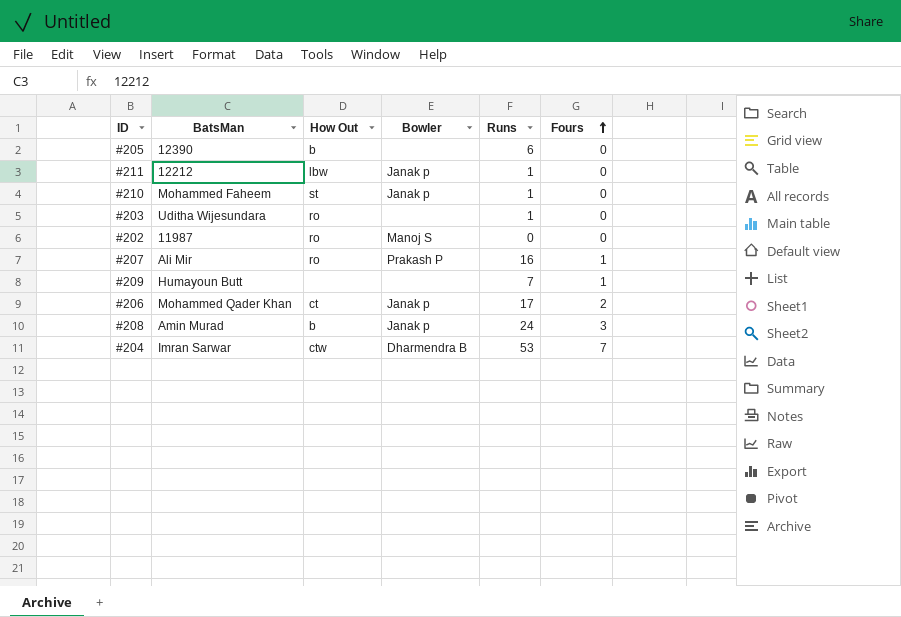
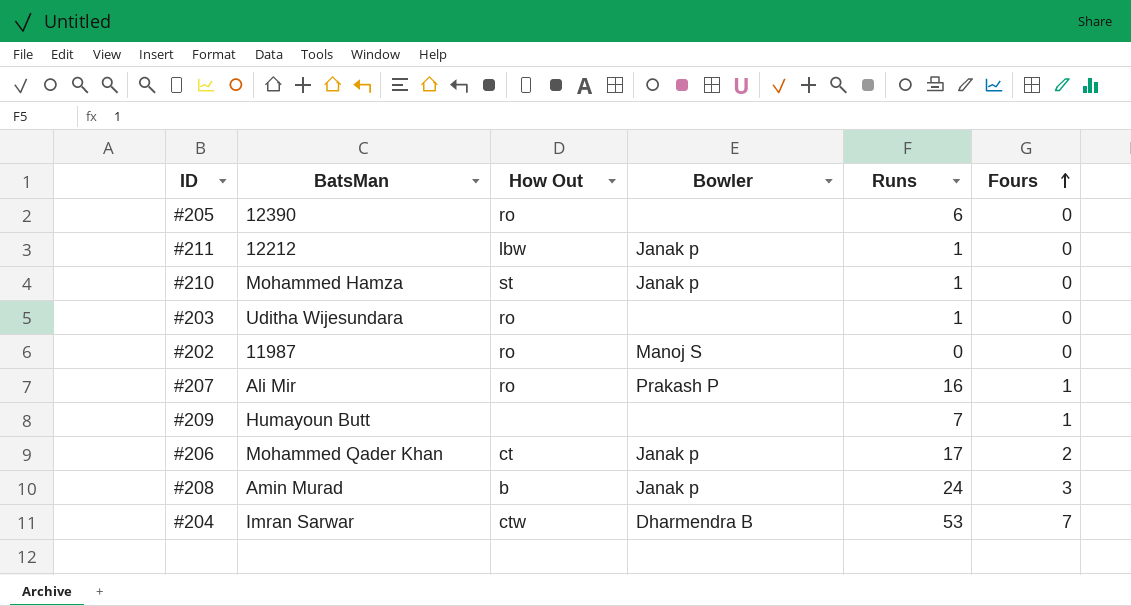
#205 | How Out: b -> ro
#210 | BatsMan: Mohammed Faheem -> Mohammed Hamza

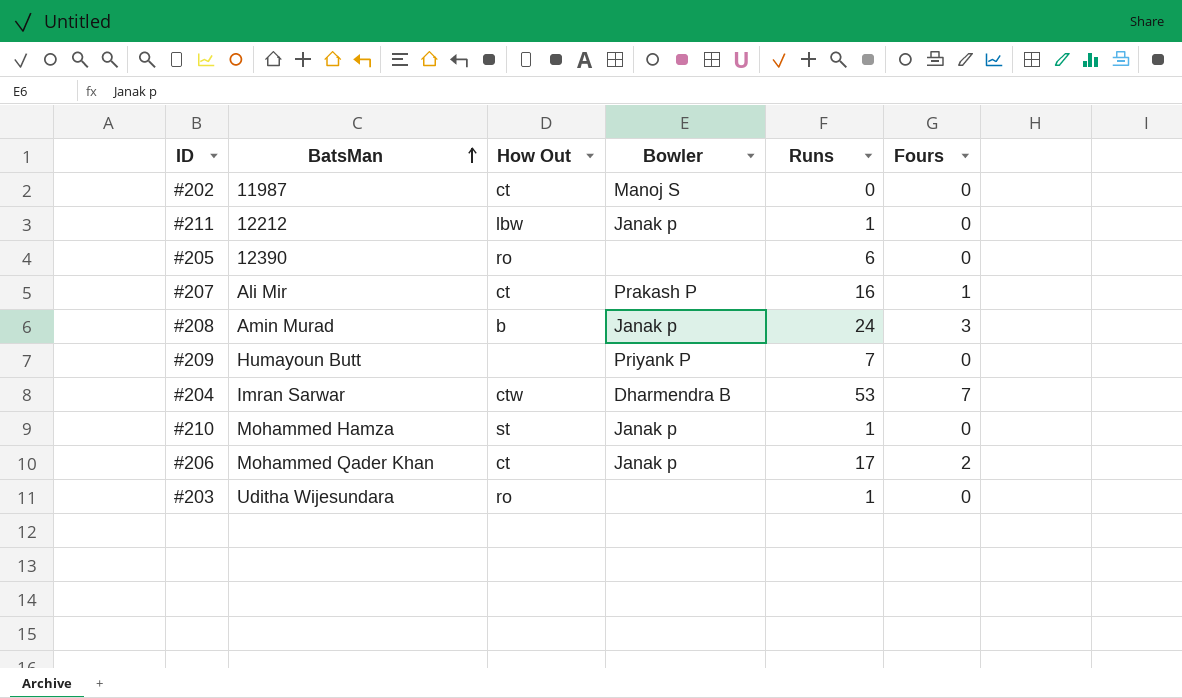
row order: Fours ascending -> BatsMan ascending
#202 | How Out: ro -> ct
#207 | How Out: ro -> ct
#209 | Bowler: none -> Priyank P
#209 | Fours: 1 -> 0

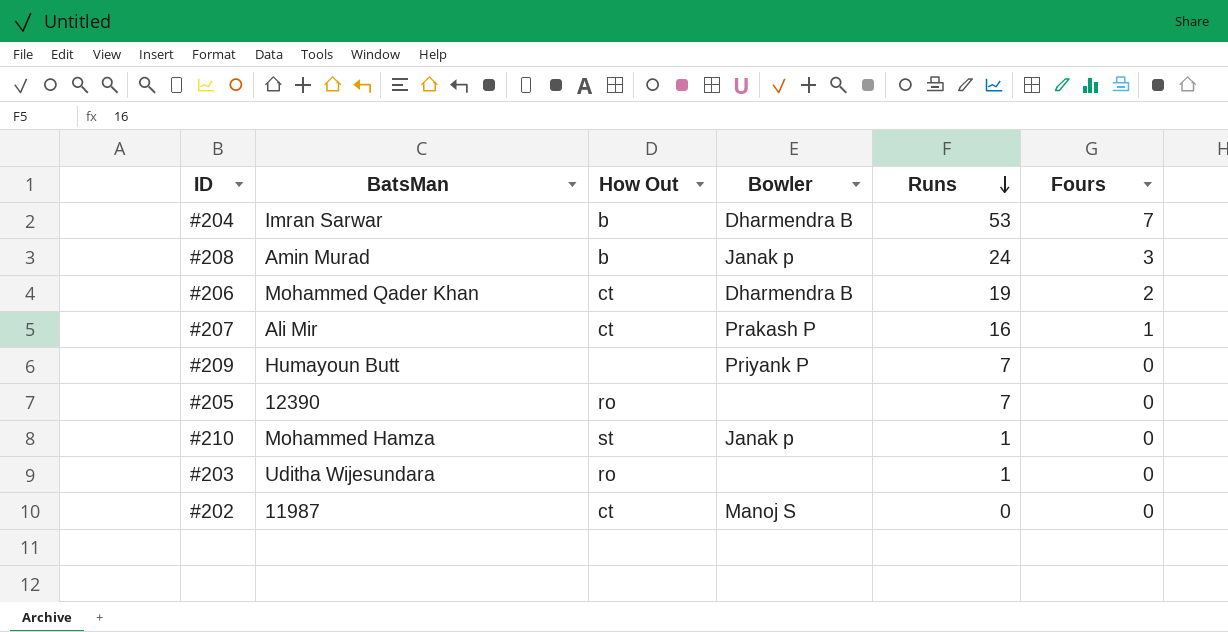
row order: BatsMan ascending -> Runs descending
row #211: 12212 | lbw | Janak p | 1 | 0 -> none
#204 | How Out: ctw -> b
#206 | Bowler: Janak p -> Dharmendra B
#206 | Runs: 17 -> 19
#205 | Runs: 6 -> 7

